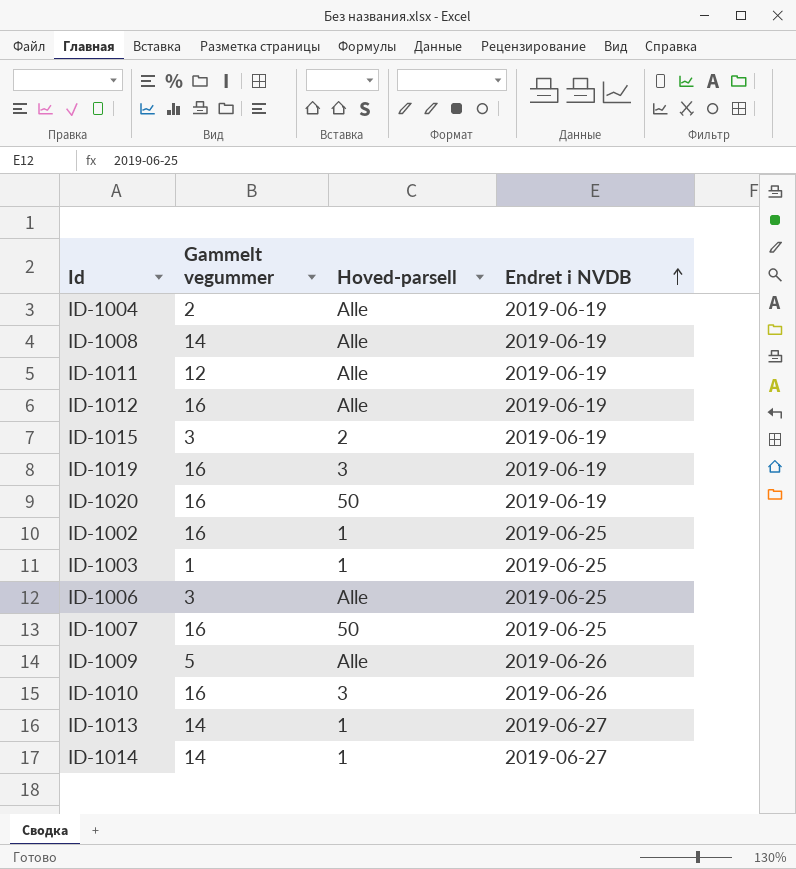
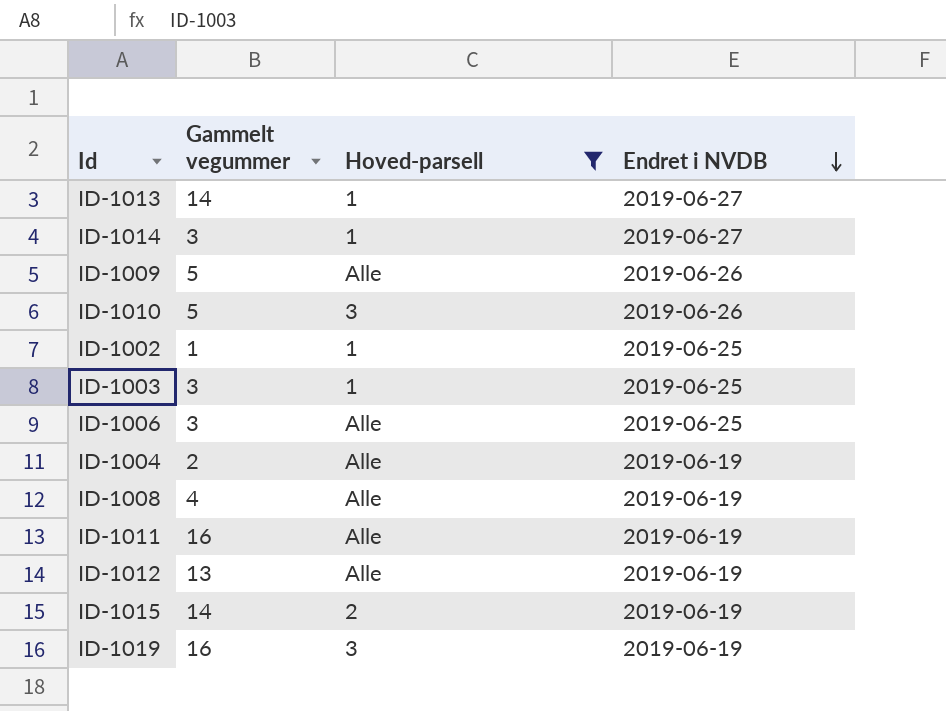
filter: none -> Hoved-parsell != 50
row order: Endret i NVDB ascending -> Endret i NVDB descending
ID-1014 | Gammelt vegummer: 14 -> 3
ID-1010 | Gammelt vegummer: 16 -> 5
ID-1002 | Gammelt vegummer: 16 -> 1
ID-1003 | Gammelt vegummer: 1 -> 3
ID-1008 | Gammelt vegummer: 14 -> 4
ID-1011 | Gammelt vegummer: 12 -> 16
ID-1012 | Gammelt vegummer: 16 -> 13
ID-1015 | Gammelt vegummer: 3 -> 14

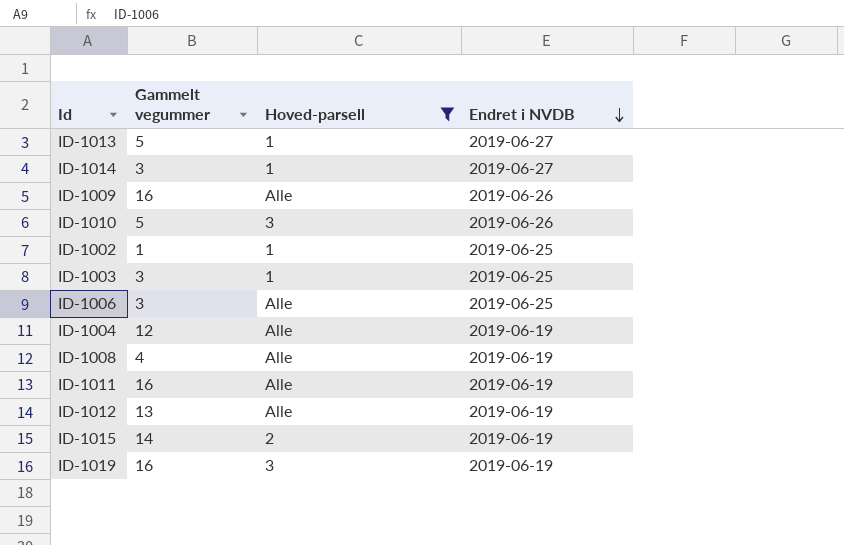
ID-1013 | Gammelt vegummer: 14 -> 5
ID-1009 | Gammelt vegummer: 5 -> 16
ID-1004 | Gammelt vegummer: 2 -> 12

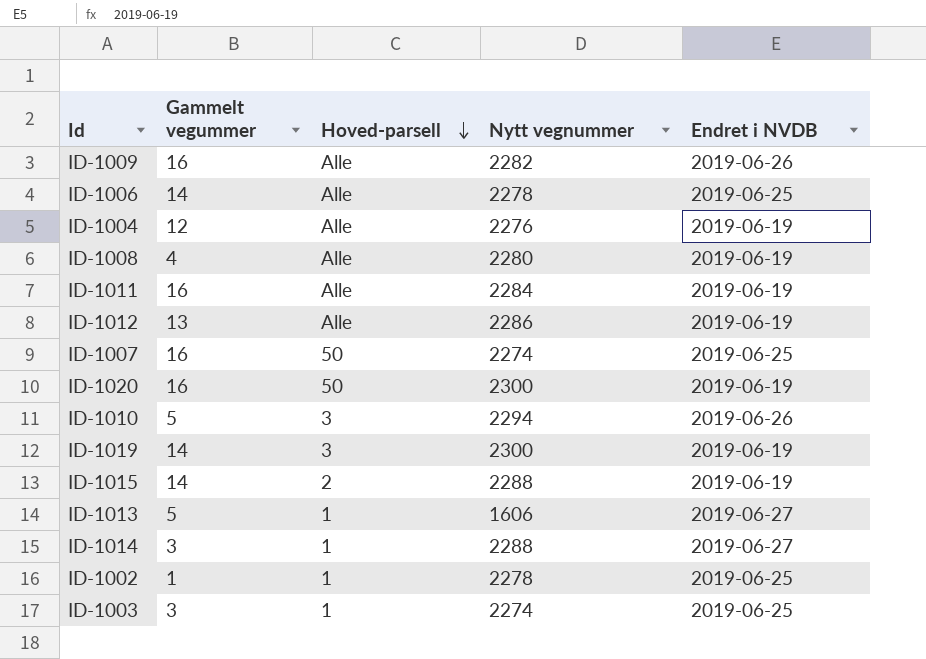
filter: Hoved-parsell != 50 -> none
row order: Endret i NVDB descending -> Hoved-parsell descending
column Nytt vegnummer | position: none -> 4
ID-1006 | Gammelt vegummer: 3 -> 14
ID-1019 | Gammelt vegummer: 16 -> 14

